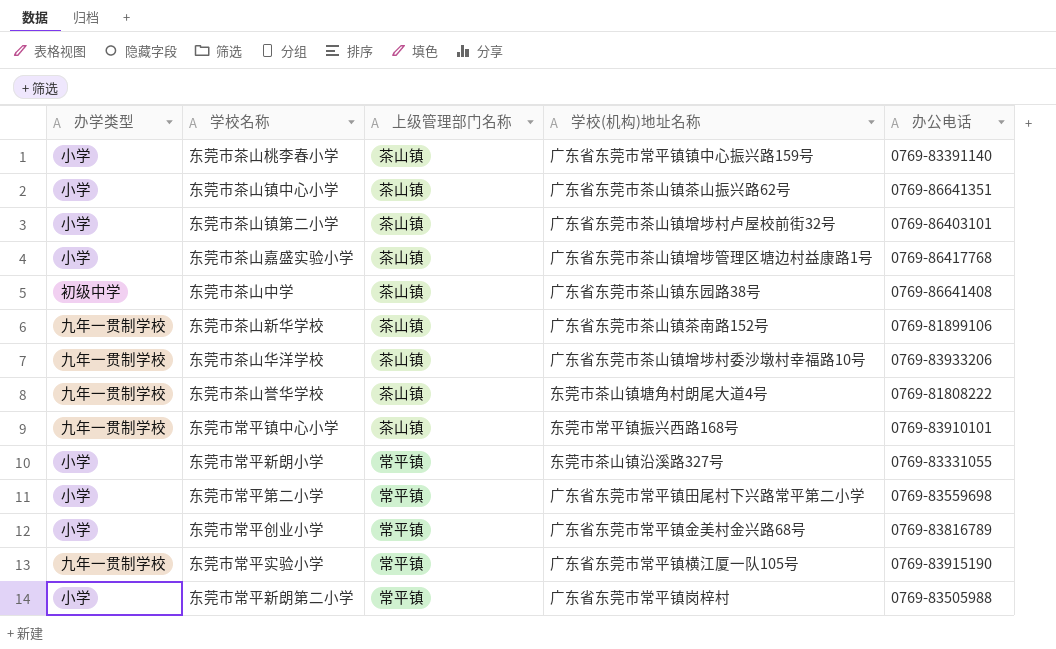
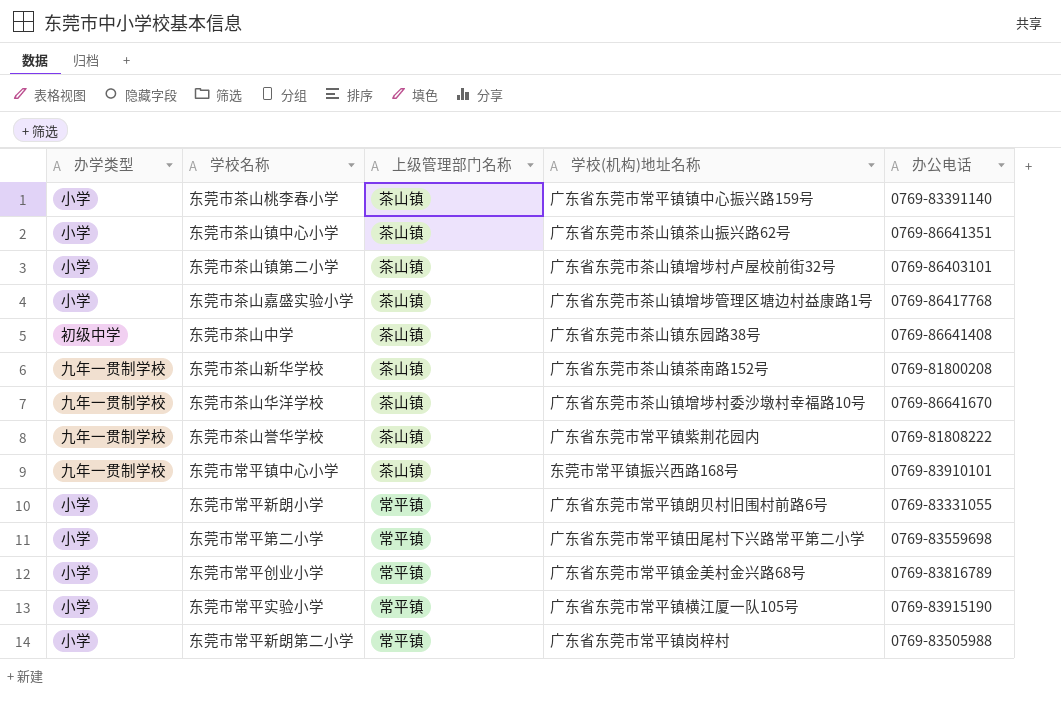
东莞市茶山新华学校 | 办公电话: 0769-81899106 -> 0769-81800208
东莞市茶山华洋学校 | 办公电话: 0769-83933206 -> 0769-86641670
东莞市茶山誉华学校 | 学校(机构)地址名称: 东莞市茶山镇塘角村朗尾大道4号 -> 广东省东莞市常平镇紫荆花园内
东莞市常平新朗小学 | 学校(机构)地址名称: 东莞市茶山镇沿溪路327号 -> 广东省东莞市常平镇朗贝村旧围村前路6号
东莞市常平实验小学 | 办学类型: 九年一贯制学校 -> 小学

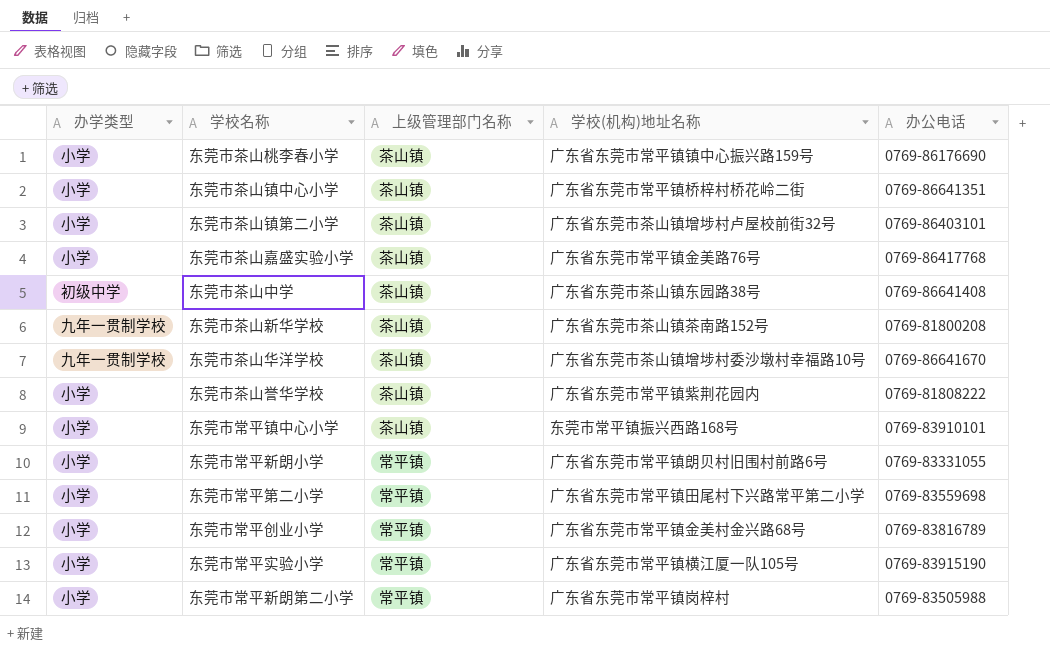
东莞市茶山桃李春小学 | 办公电话: 0769-83391140 -> 0769-86176690
东莞市茶山镇中心小学 | 学校(机构)地址名称: 广东省东莞市茶山镇茶山振兴路62号 -> 广东省东莞市常平镇桥梓村桥花岭二街
东莞市茶山嘉盛实验小学 | 学校(机构)地址名称: 广东省东莞市茶山镇增埗管理区塘边村益康路1号 -> 广东省东莞市常平镇金美路76号
东莞市茶山誉华学校 | 办学类型: 九年一贯制学校 -> 小学
东莞市常平镇中心小学 | 办学类型: 九年一贯制学校 -> 小学

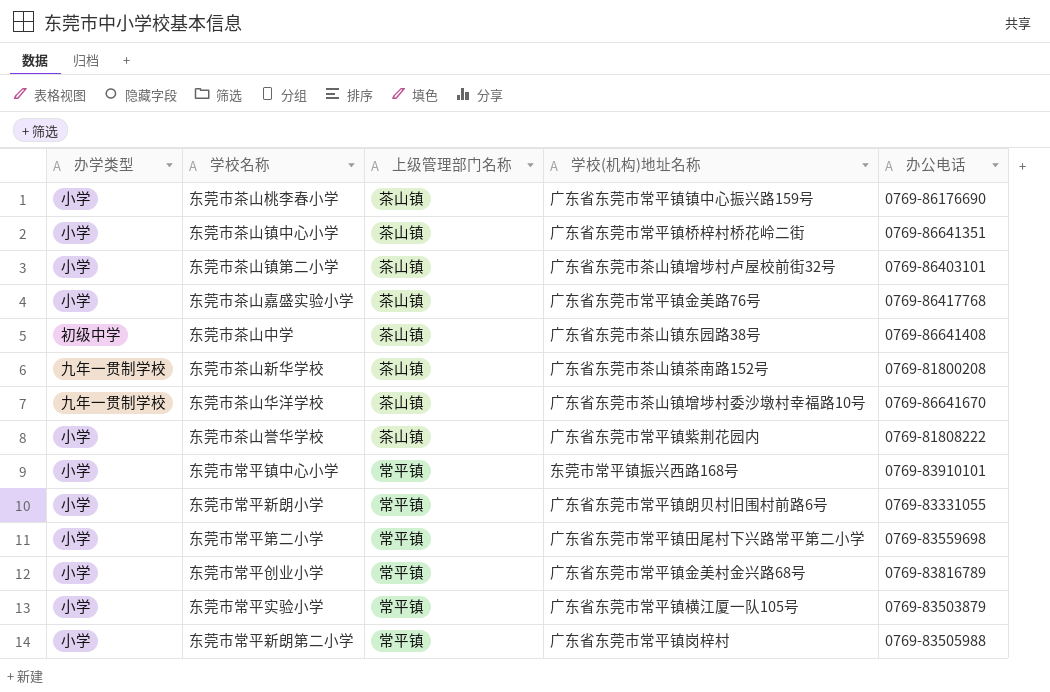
东莞市常平镇中心小学 | 上级管理部门名称: 茶山镇 -> 常平镇
东莞市常平实验小学 | 办公电话: 0769-83915190 -> 0769-83503879

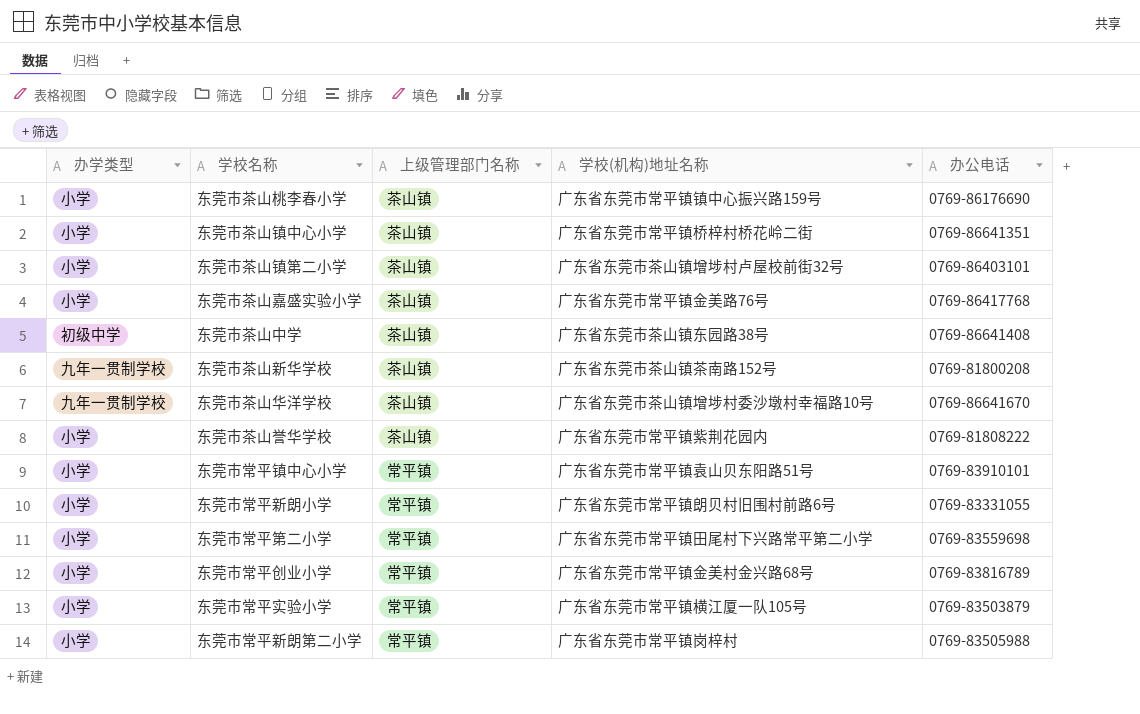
东莞市常平镇中心小学 | 学校(机构)地址名称: 东莞市常平镇振兴西路168号 -> 广东省东莞市常平镇袁山贝东阳路51号

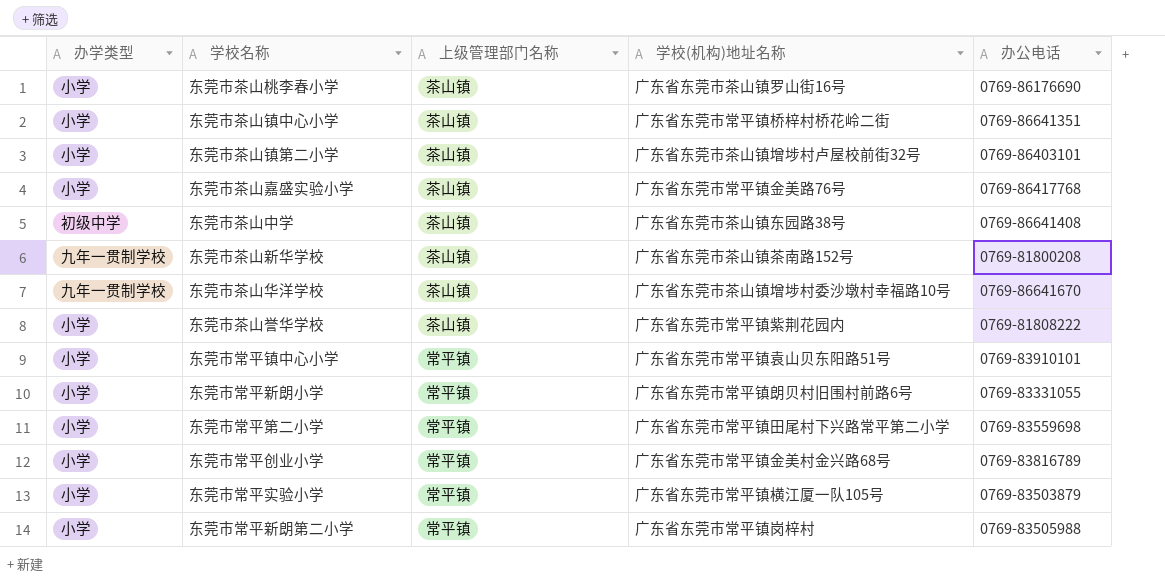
东莞市茶山桃李春小学 | 学校(机构)地址名称: 广东省东莞市常平镇镇中心振兴路159号 -> 广东省东莞市茶山镇罗山街16号

